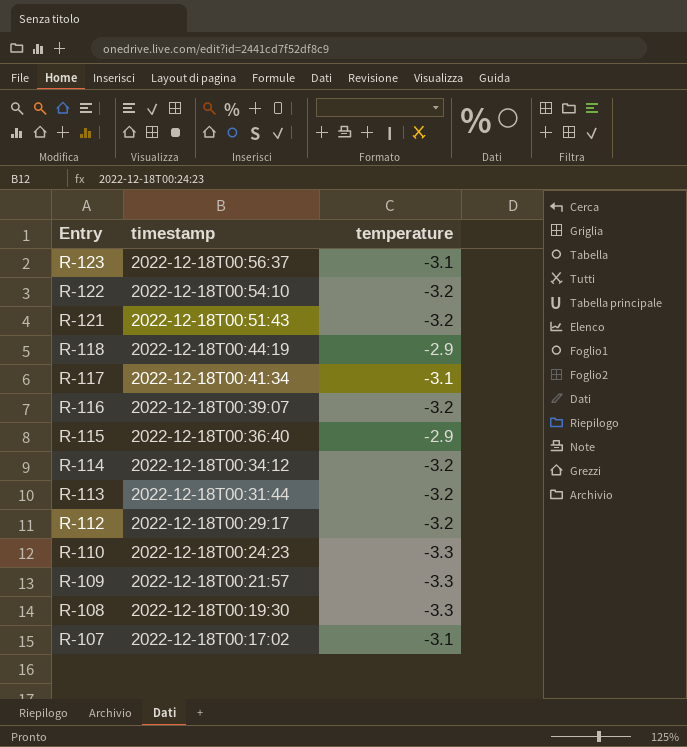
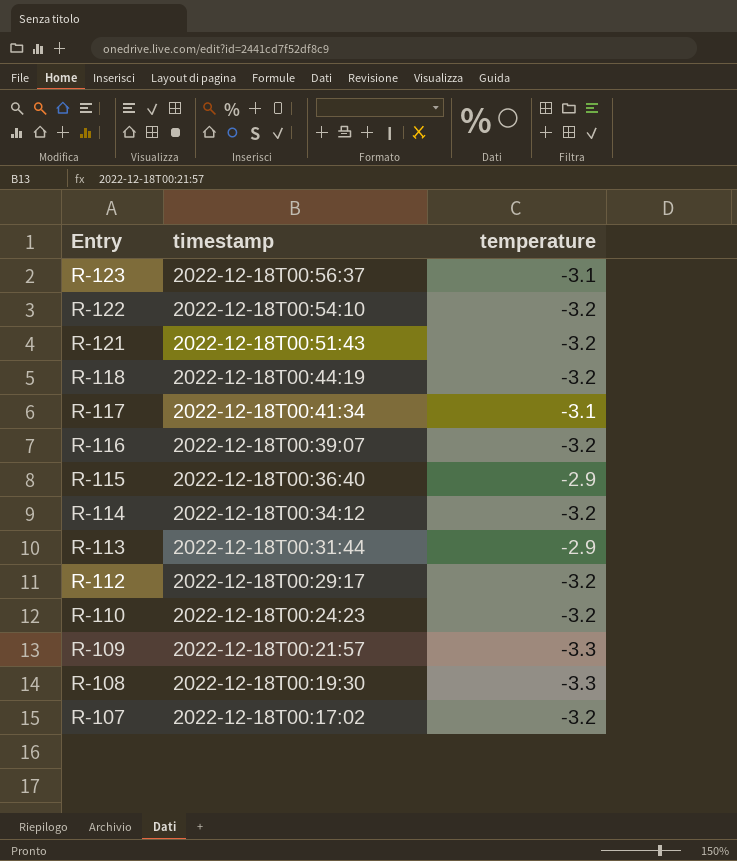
R-118 | temperature: -2.9 -> -3.2
R-113 | temperature: -3.2 -> -2.9
R-110 | temperature: -3.3 -> -3.2
R-107 | temperature: -3.1 -> -3.2

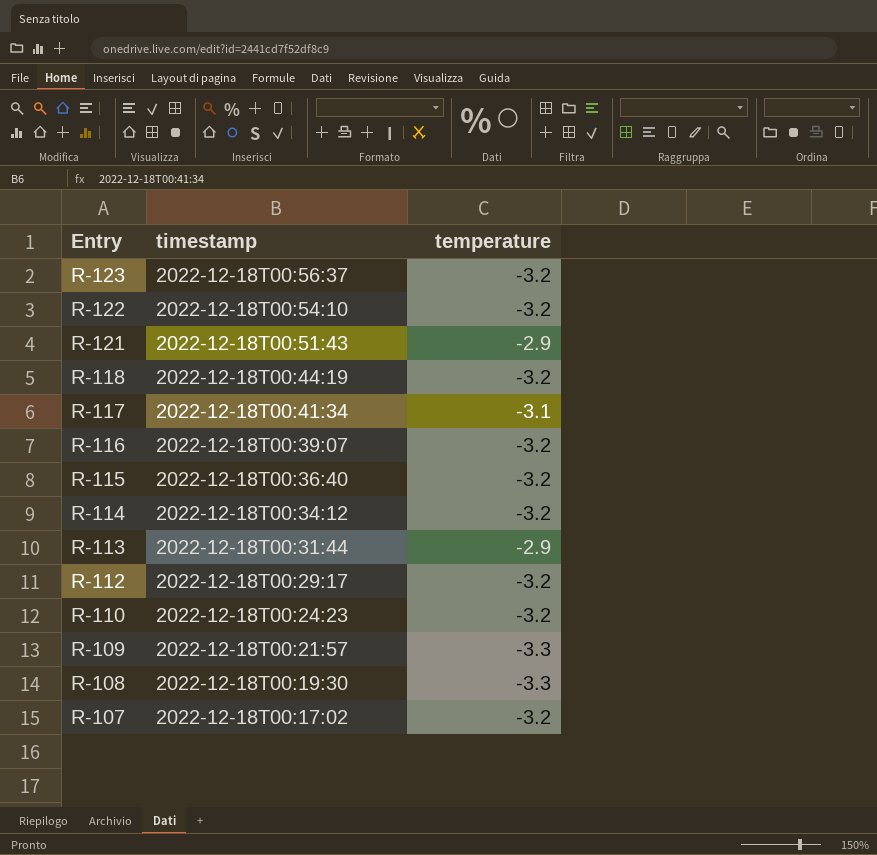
R-123 | temperature: -3.1 -> -3.2
R-121 | temperature: -3.2 -> -2.9
R-115 | temperature: -2.9 -> -3.2

